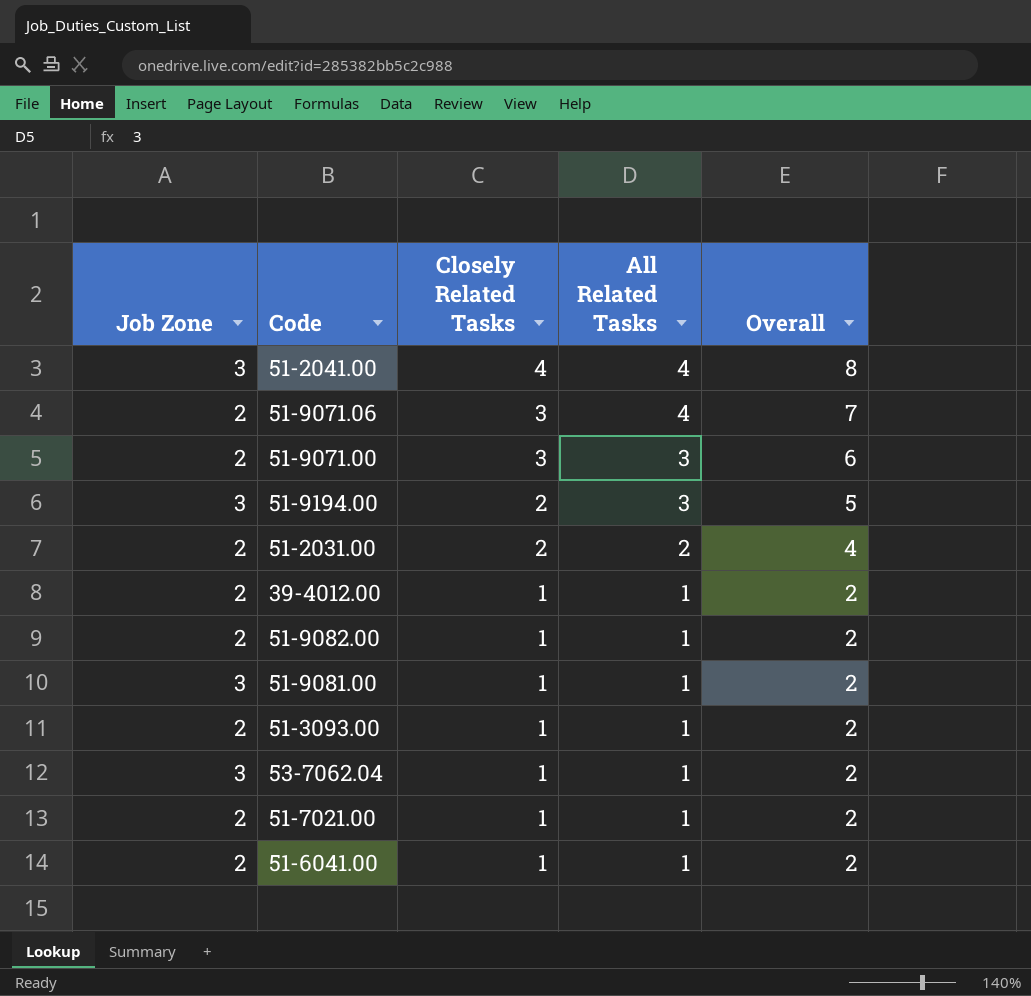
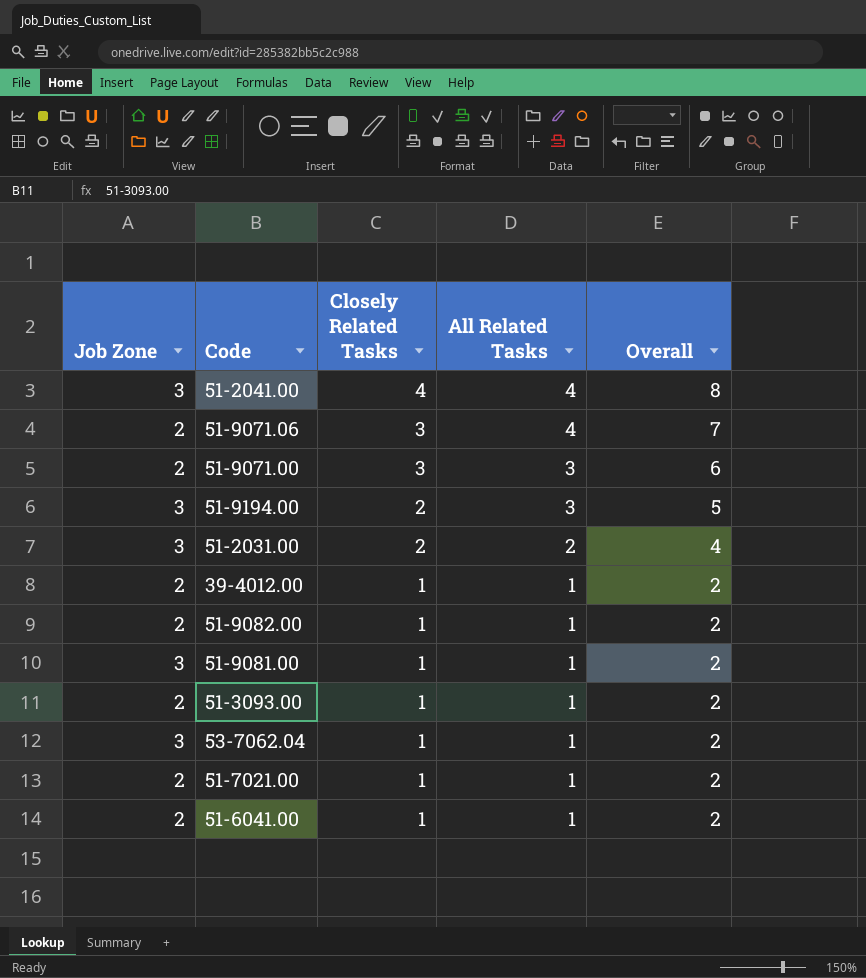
51-2031.00 | Job Zone: 2 -> 3

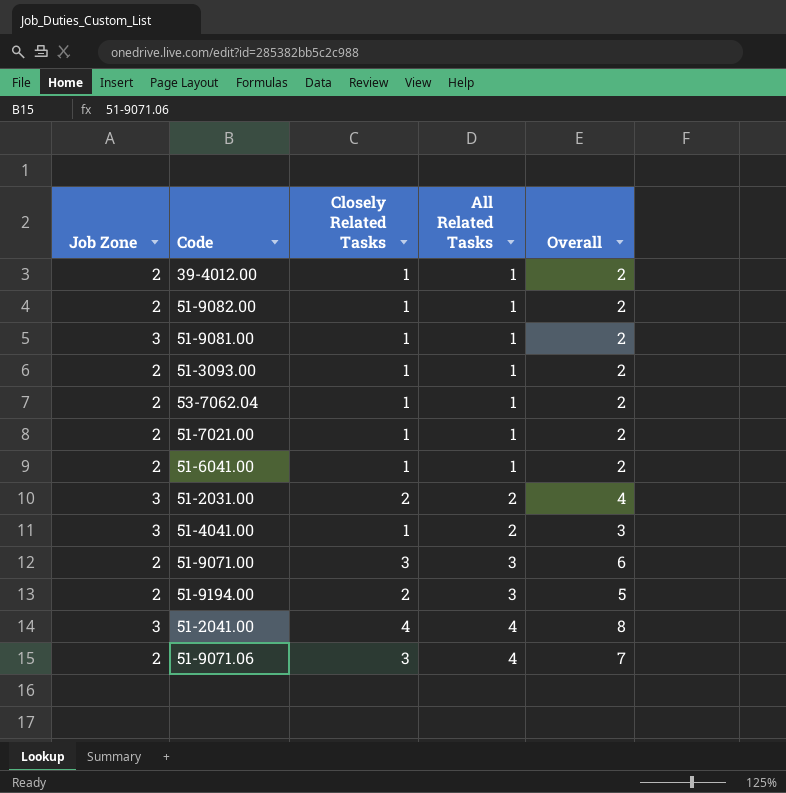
row order: Closely Related Tasks descending -> All Related Tasks ascending
53-7062.04 | Job Zone: 3 -> 2
row 51-4041.00: none -> 3 | 1 | 2 | 3
51-9194.00 | Job Zone: 3 -> 2

